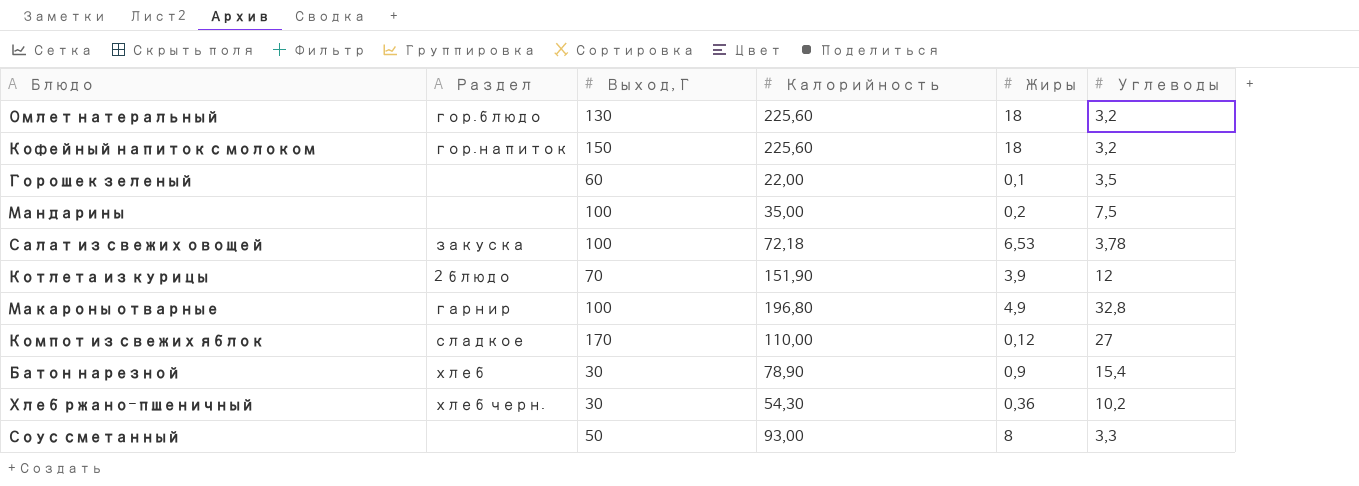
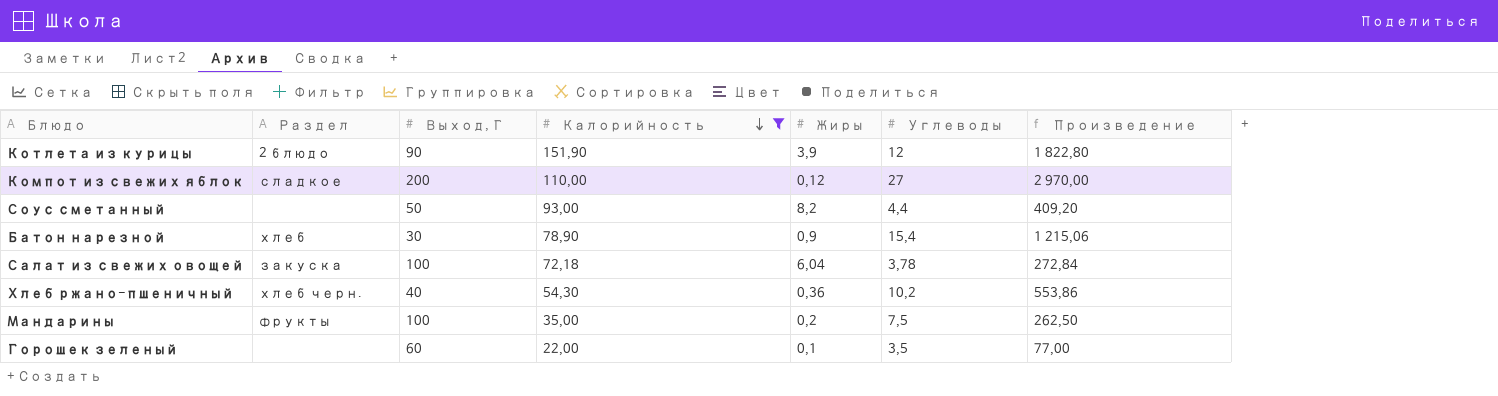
filter: none -> Калорийность <= 151,90
row order: none -> Калорийность descending
column Произведение | formula: none -> [Калорийность] * [Углеводы]
Котлета из курицы | Выход, Г: 70 -> 90
Компот из свежих яблок | Выход, Г: 170 -> 200
Соус сметанный | Жиры: 8 -> 8,2
Соус сметанный | Углеводы: 3,3 -> 4,4
Салат из свежих овощей | Жиры: 6,53 -> 6,04
Хлеб ржано-пшеничный | Выход, Г: 30 -> 40
Мандарины | Раздел: none -> фрукты

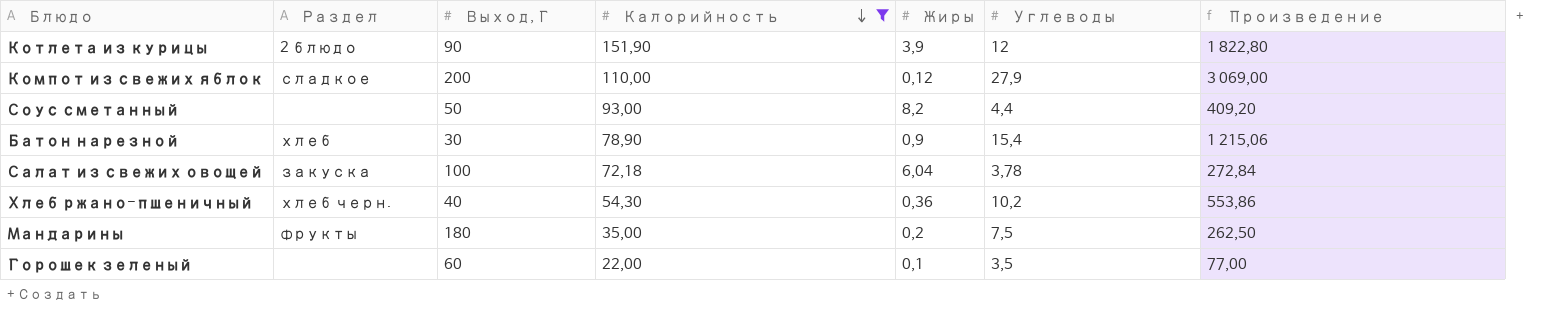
Компот из свежих яблок | Углеводы: 27 -> 27,9
Компот из свежих яблок | Произведение: 2 970,00 -> 3 069,00
Мандарины | Выход, Г: 100 -> 180

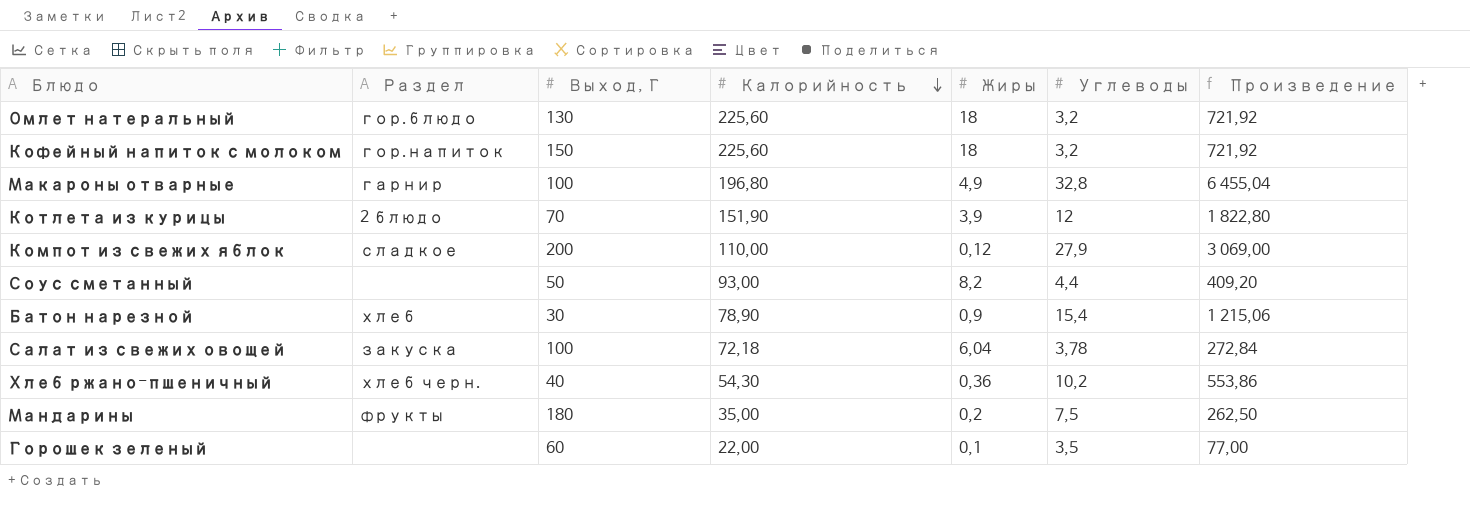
filter: Калорийность <= 151,90 -> none
Котлета из курицы | Выход, Г: 90 -> 70

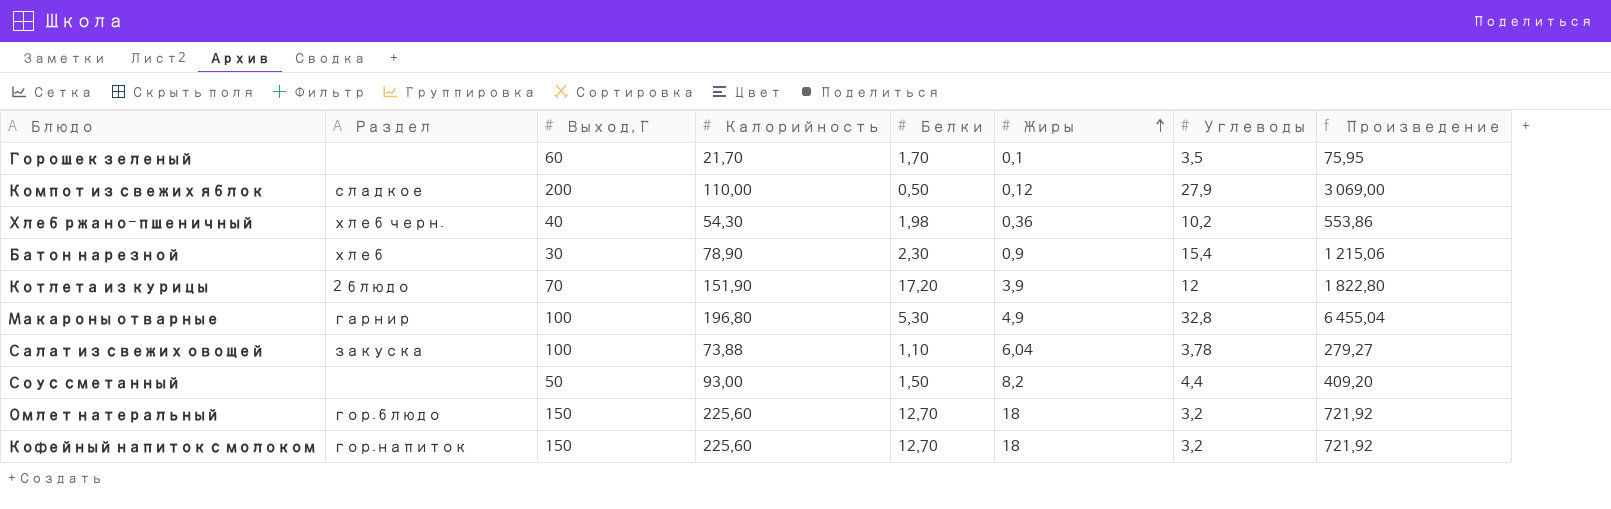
row order: Калорийность descending -> Жиры ascending
column Белки | position: none -> 5
row Мандарины: фрукты | 180 | 35,00 | 0,2 | 7,5 | 262,50 -> none
Горошек зеленый | Калорийность: 22,00 -> 21,70
Горошек зеленый | Произведение: 77,00 -> 75,95
Салат из свежих овощей | Калорийность: 72,18 -> 73,88
Салат из свежих овощей | Произведение: 272,84 -> 279,27
Омлет натеральный | Выход, Г: 130 -> 150

